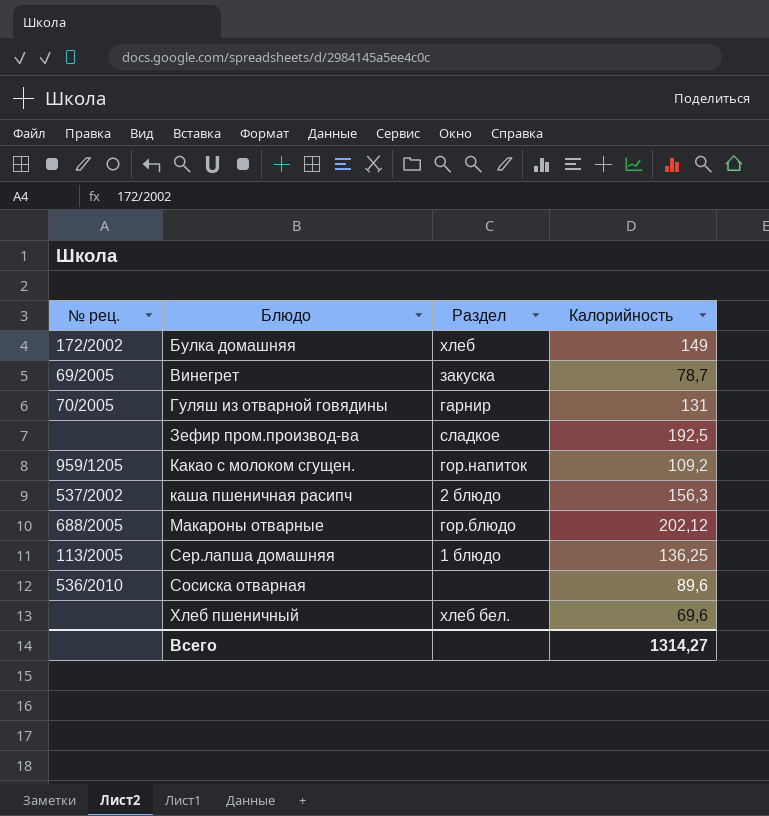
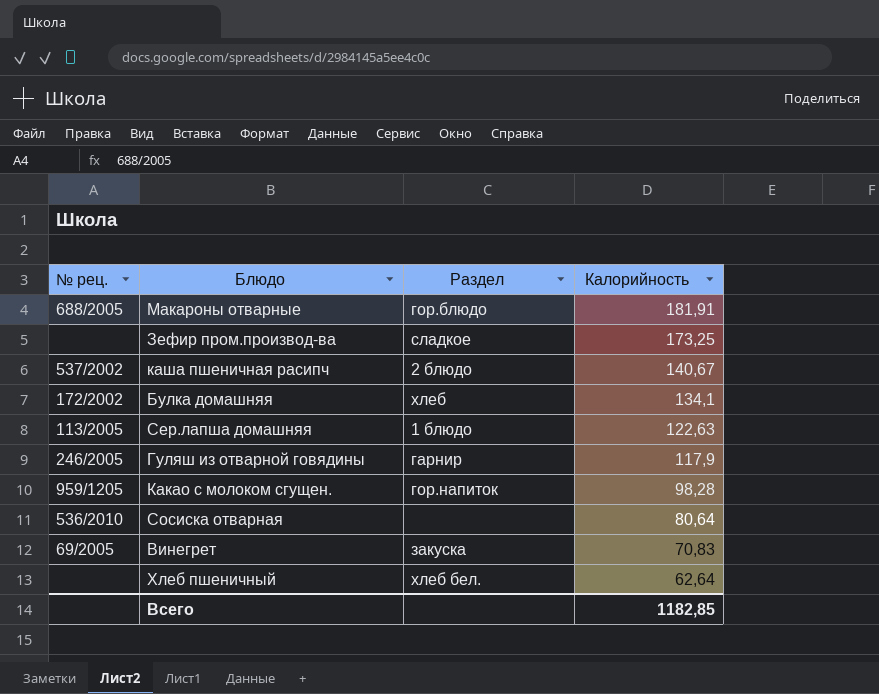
row order: Блюдо ascending -> Калорийность descending
Макароны отварные | Калорийность: 202,12 -> 181,91
Зефир пром.производ-ва | Калорийность: 192,5 -> 173,25
каша пшеничная расипч | Калорийность: 156,3 -> 140,67
Булка домашняя | Калорийность: 149 -> 134,1
Сер.лапша домашняя | Калорийность: 136,25 -> 122,63
Гуляш из отварной говядины | № рец.: 70/2005 -> 246/2005
Гуляш из отварной говядины | Калорийность: 131 -> 117,9
Какао с молоком сгущен. | Калорийность: 109,2 -> 98,28
Сосиска отварная | Калорийность: 89,6 -> 80,64
Винегрет | Калорийность: 78,7 -> 70,83
Хлеб пшеничный | Калорийность: 69,6 -> 62,64
Всего | Калорийность: 1314,27 -> 1182,85

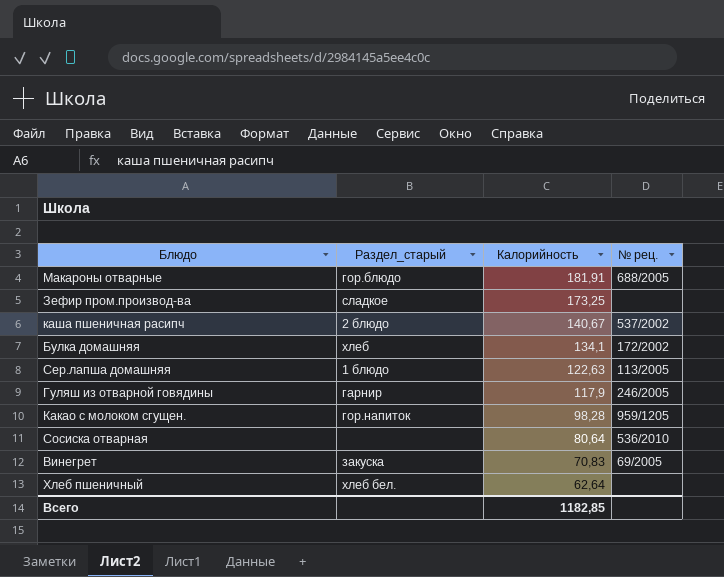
column name: Раздел -> Раздел_старый
column № рец. | position: 1 -> 4

